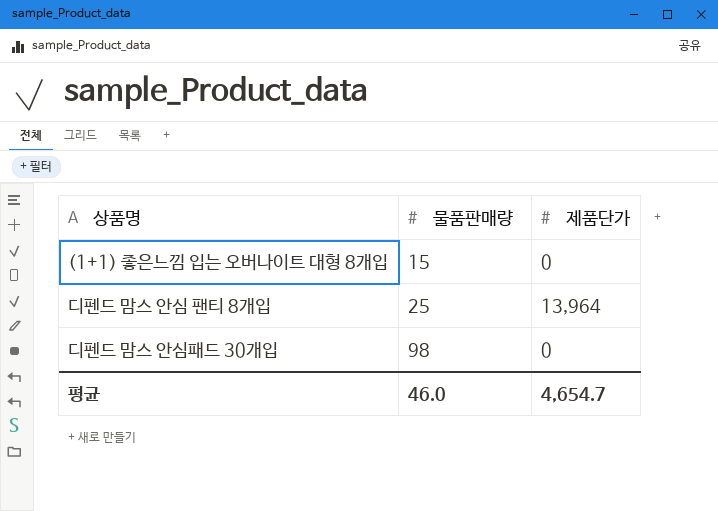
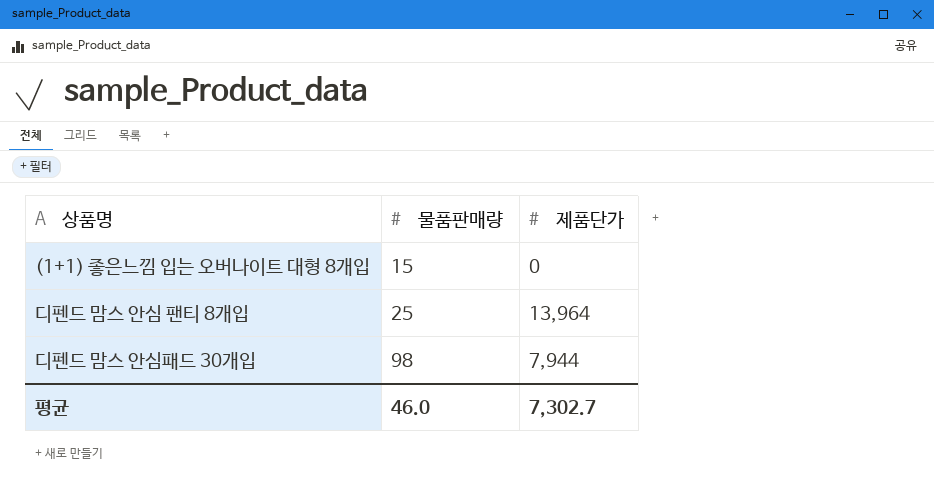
디펜드 맘스 안심패드 30개입 | 제품단가: 0 -> 7,944
평균 | 제품단가: 4,654.7 -> 7,302.7

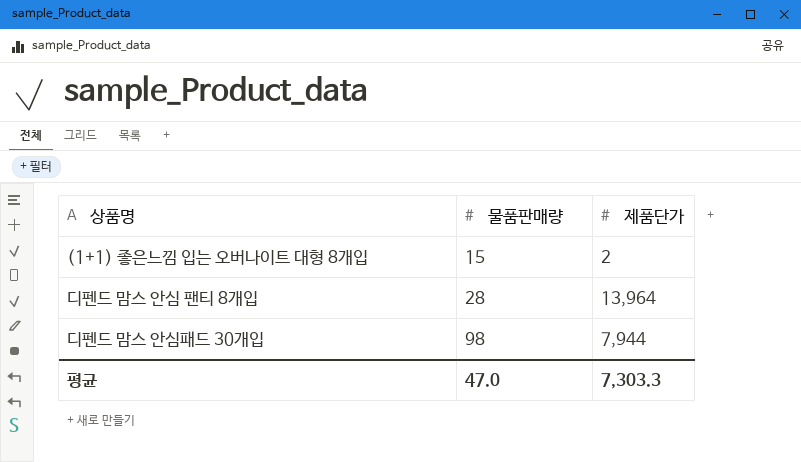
(1+1) 좋은느낌 입는 오버나이트 대형 8개입 | 제품단가: 0 -> 2
디펜드 맘스 안심 팬티 8개입 | 물품판매량: 25 -> 28
평균 | 물품판매량: 46.0 -> 47.0
평균 | 제품단가: 7,302.7 -> 7,303.3

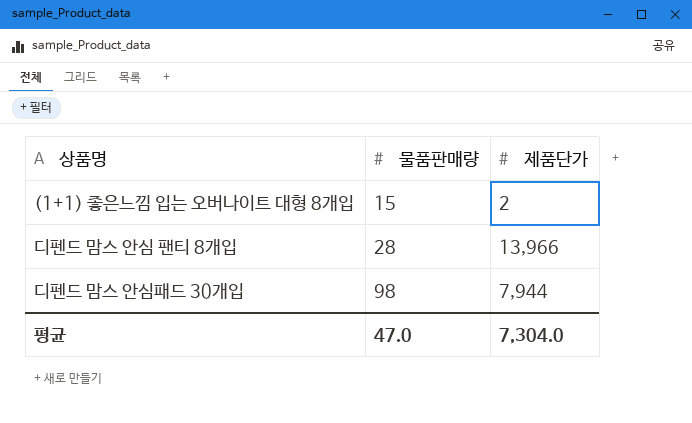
디펜드 맘스 안심 팬티 8개입 | 제품단가: 13,964 -> 13,966
평균 | 제품단가: 7,303.3 -> 7,304.0

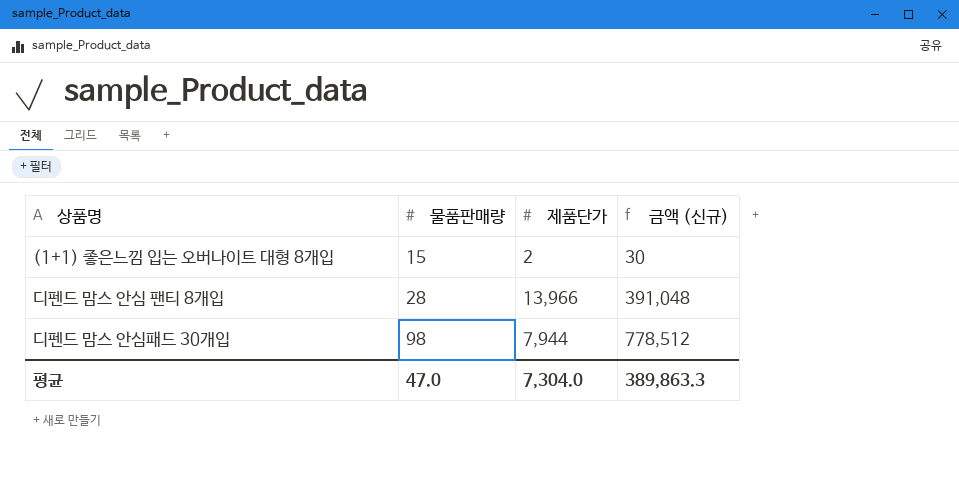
column 금액 (신규) | formula: none -> [물품판매량] * [제품단가]

